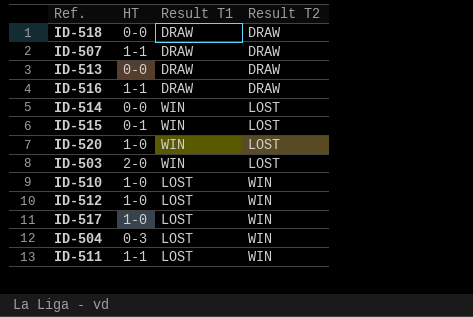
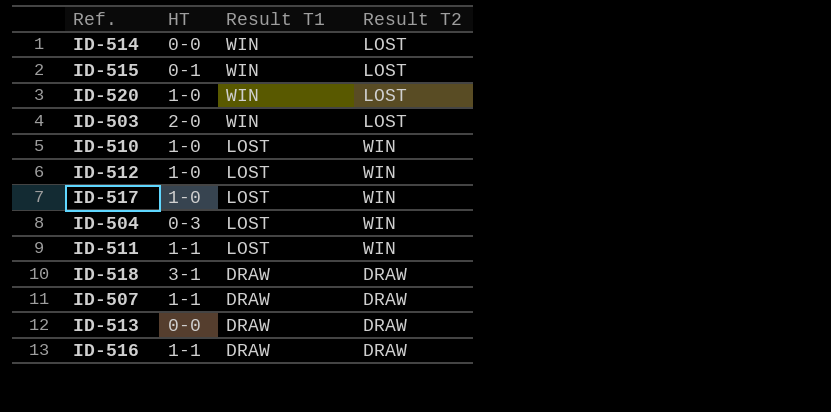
row order: Result T2 ascending -> Result T1 descending
ID-518 | HT: 0-0 -> 3-1

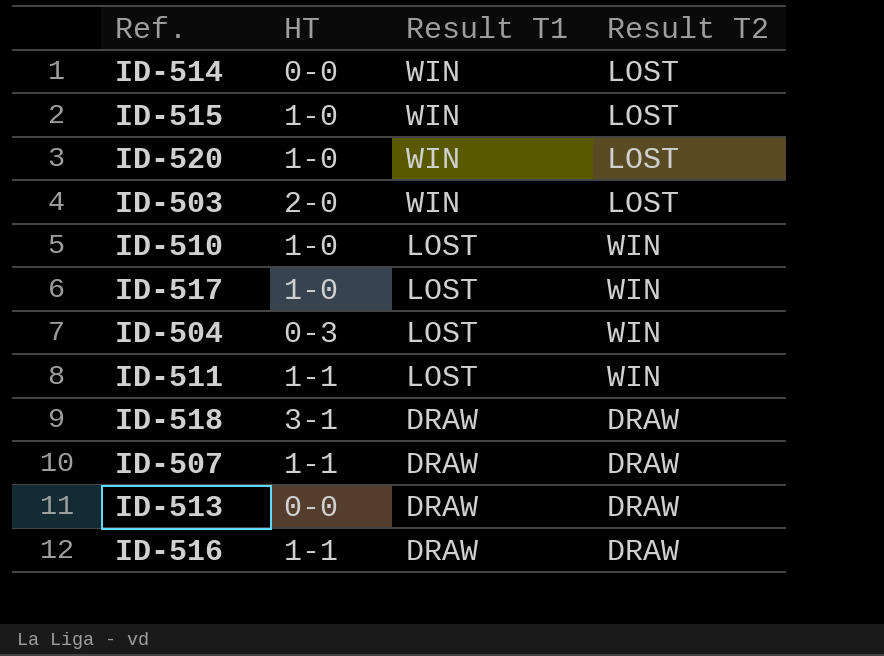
row ID-512: 1-0 | LOST | WIN -> none
ID-515 | HT: 0-1 -> 1-0

